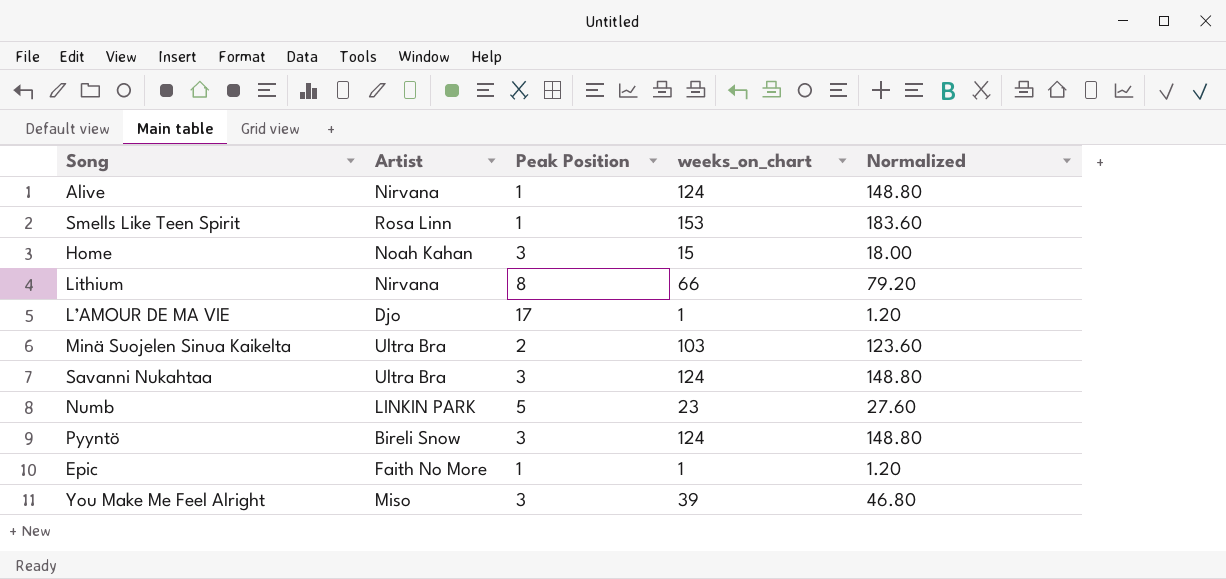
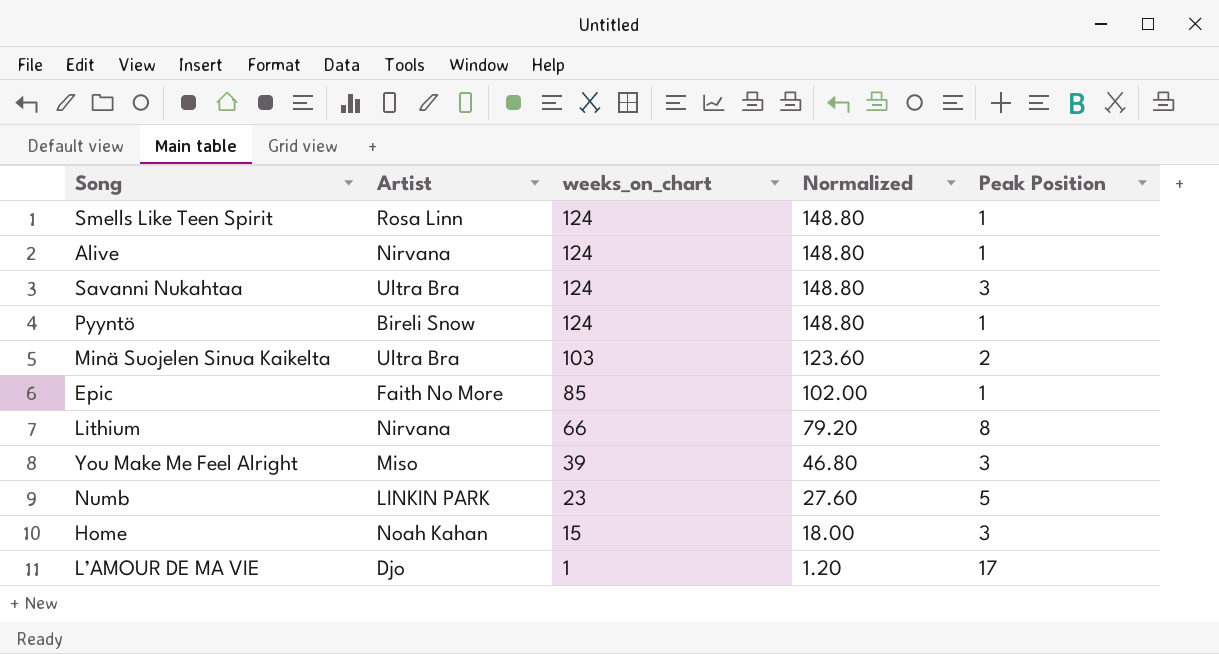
row order: none -> weeks_on_chart descending
column Peak Position | position: 3 -> 5
Smells Like Teen Spirit | weeks_on_chart: 153 -> 124
Smells Like Teen Spirit | Normalized: 183.60 -> 148.80
Pyyntö | Peak Position: 3 -> 1
Epic | weeks_on_chart: 1 -> 85
Epic | Normalized: 1.20 -> 102.00

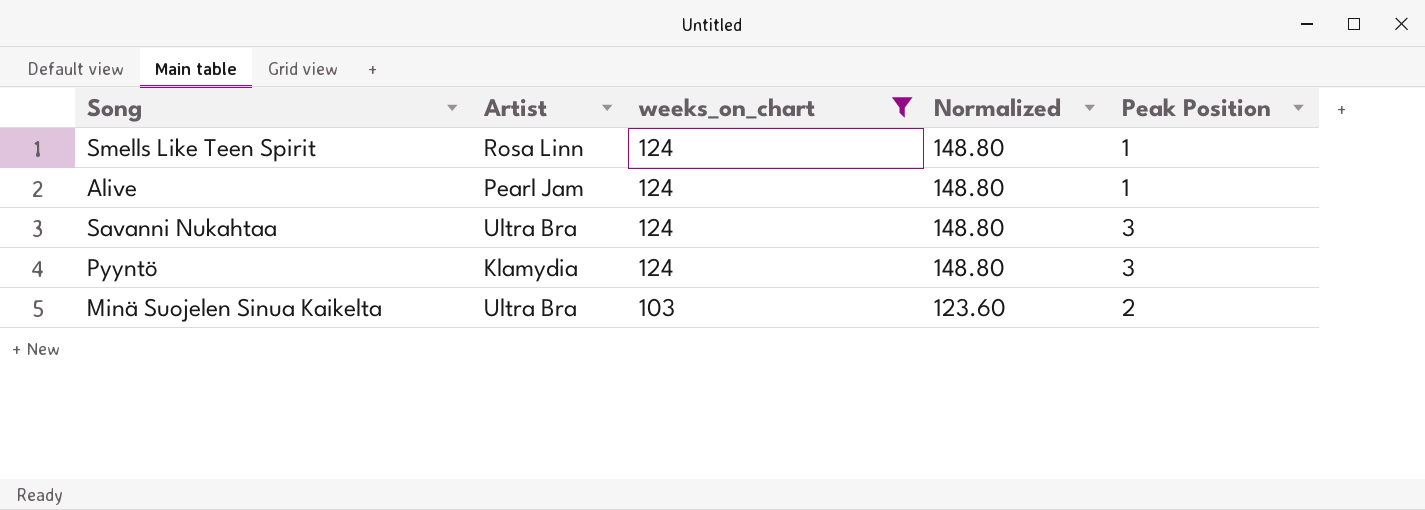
filter: none -> weeks_on_chart >= 103
Alive | Artist: Nirvana -> Pearl Jam
Pyyntö | Artist: Bireli Snow -> Klamydia
Pyyntö | Peak Position: 1 -> 3

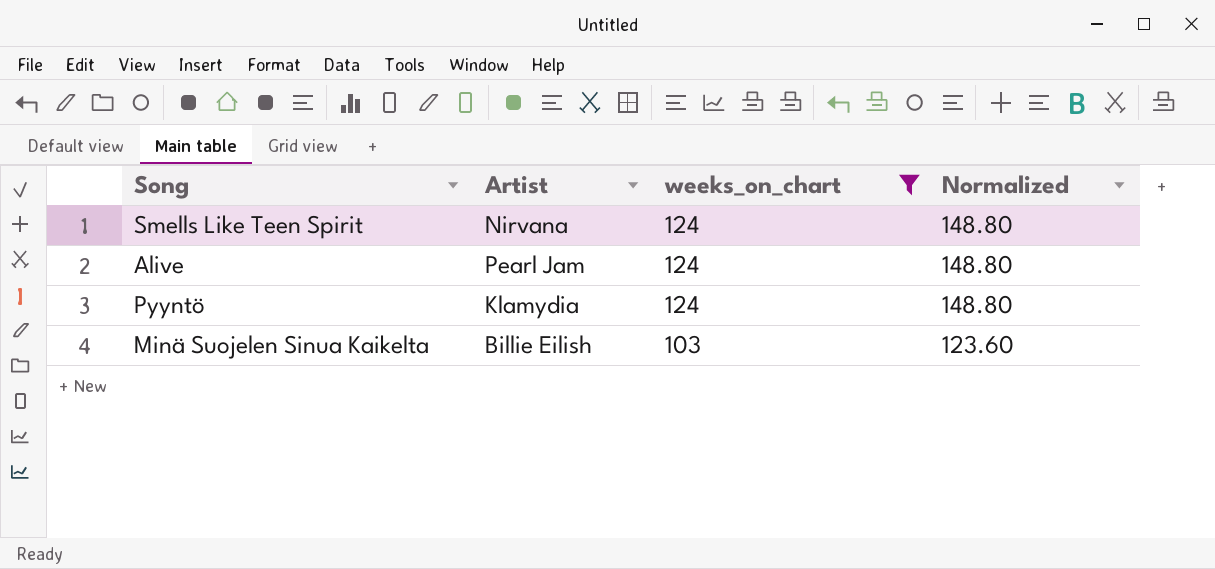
column Peak Position | position: 5 -> none
row Savanni Nukahtaa: Ultra Bra | 124 | 148.80 | 3 -> none
Smells Like Teen Spirit | Artist: Rosa Linn -> Nirvana
Minä Suojelen Sinua Kaikelta | Artist: Ultra Bra -> Billie Eilish

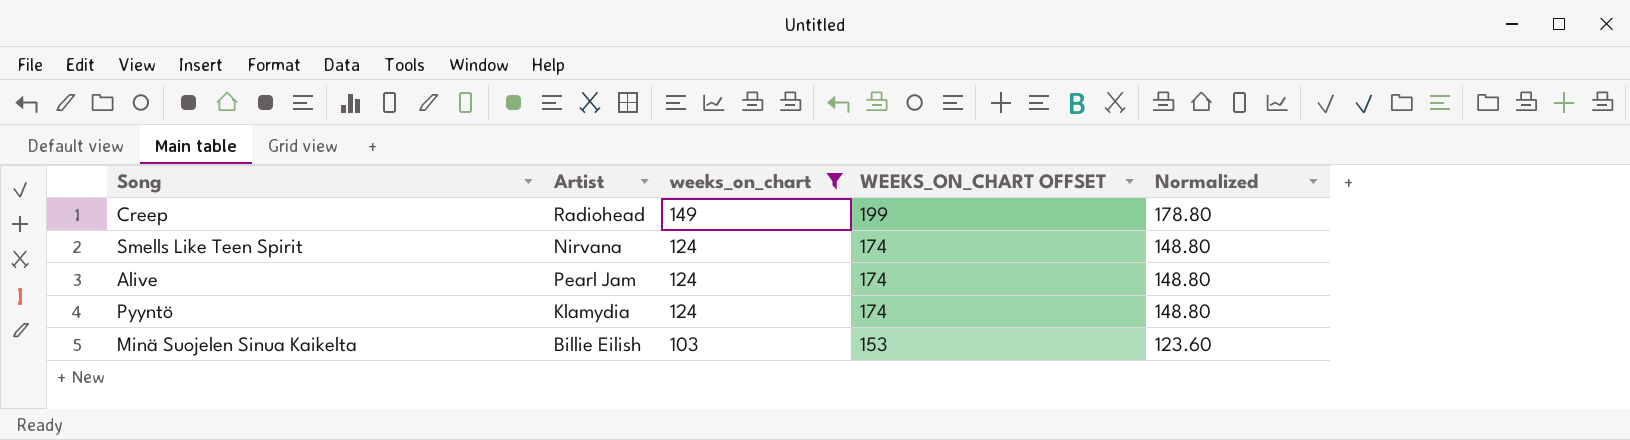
column WEEKS_ON_CHART OFFSET | formula: none -> [weeks_on_chart] + 50
row Creep: none -> Radiohead | 149 | 199 | 178.80

